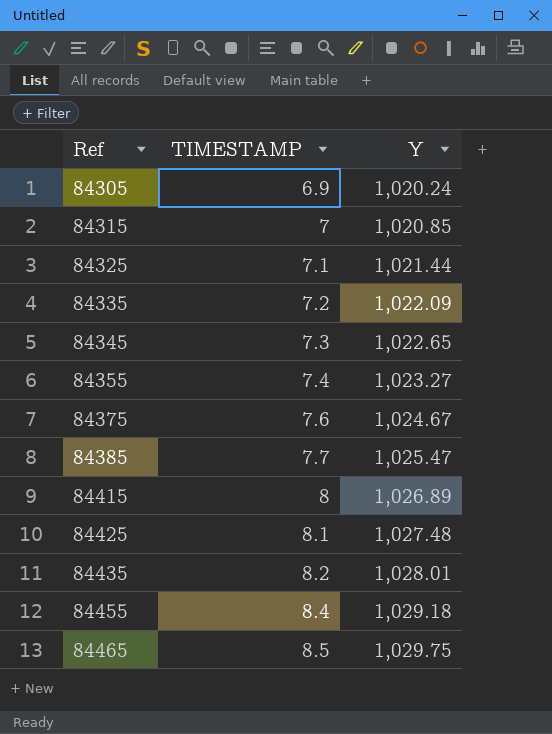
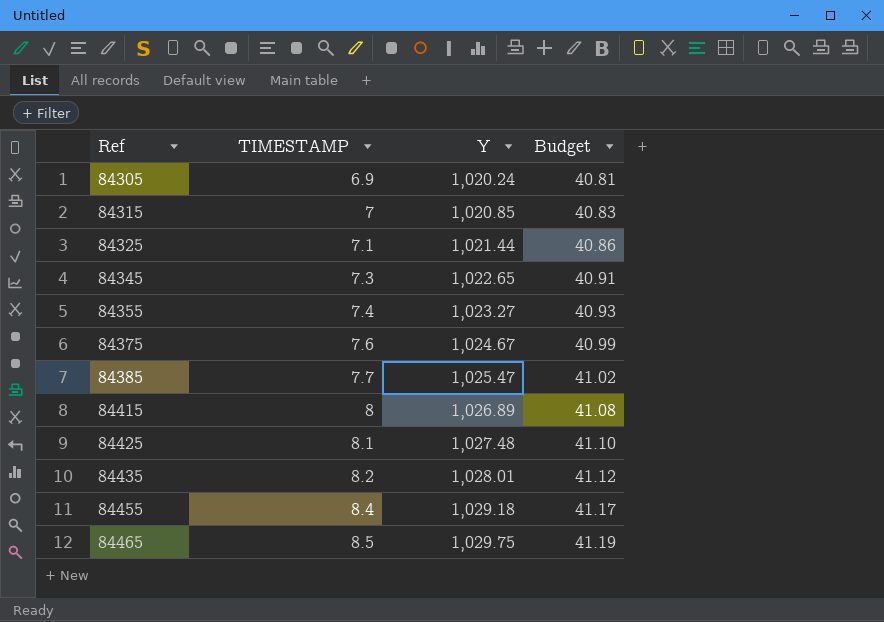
column Budget | formula: none -> [Y] * 0.04
row 84335: 7.2 | 1,022.09 -> none

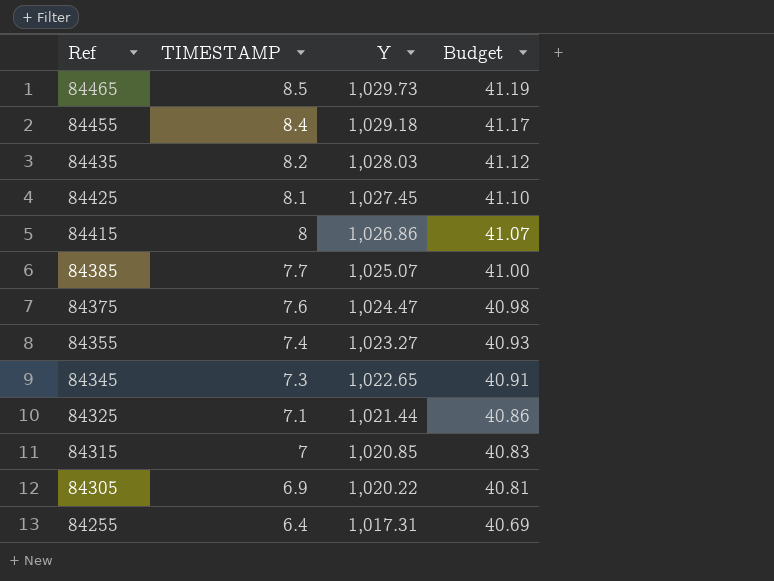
row order: Ref ascending -> Ref descending
84465 | Y: 1,029.75 -> 1,029.73
84435 | Y: 1,028.01 -> 1,028.03
84425 | Y: 1,027.48 -> 1,027.45
84415 | Y: 1,026.89 -> 1,026.86
84415 | Budget: 41.08 -> 41.07
84385 | Y: 1,025.47 -> 1,025.07
84385 | Budget: 41.02 -> 41.00
84375 | Y: 1,024.67 -> 1,024.47
84375 | Budget: 40.99 -> 40.98
84305 | Y: 1,020.24 -> 1,020.22
row 84255: none -> 6.4 | 1,017.31 | 40.69

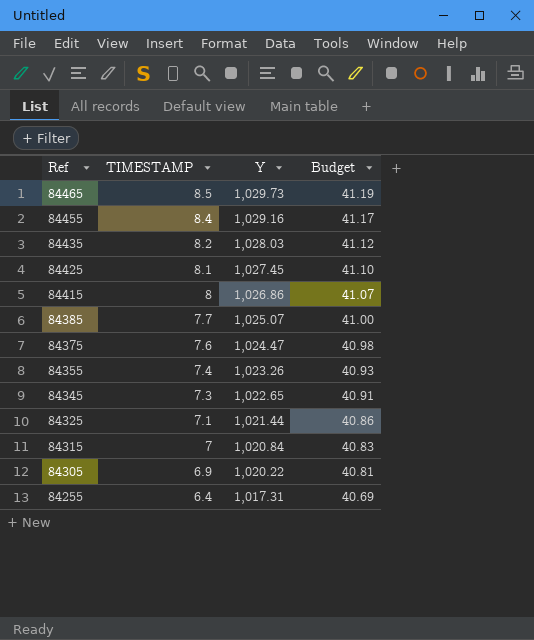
84455 | Y: 1,029.18 -> 1,029.16
84355 | Y: 1,023.27 -> 1,023.26
84315 | Y: 1,020.85 -> 1,020.84

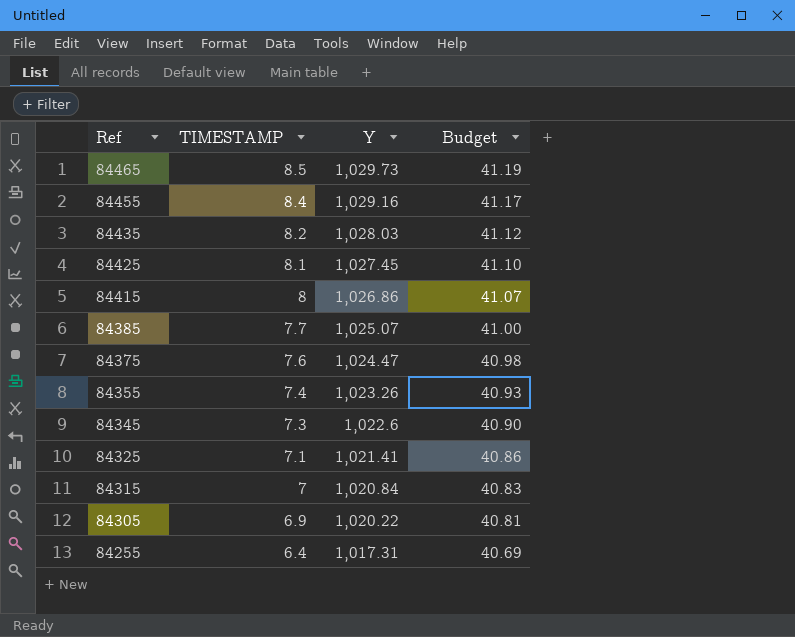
84345 | Y: 1,022.65 -> 1,022.6
84345 | Budget: 40.91 -> 40.90
84325 | Y: 1,021.44 -> 1,021.41

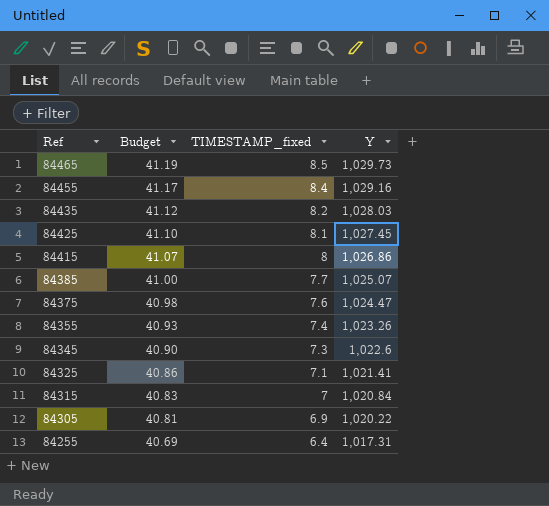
column Budget | position: 4 -> 2
column name: TIMESTAMP -> TIMESTAMP_fixed

